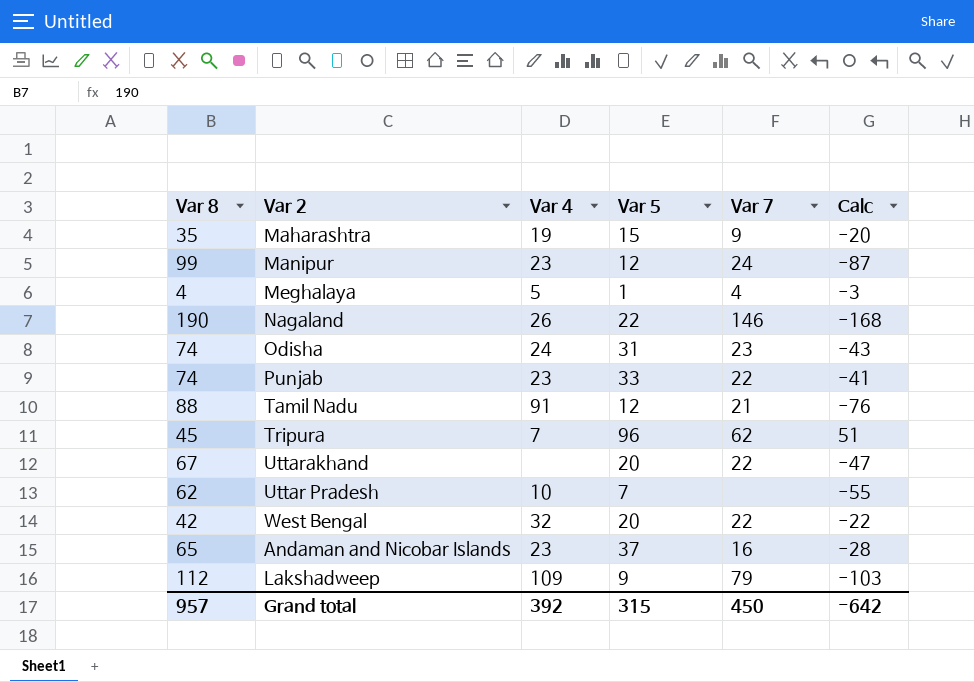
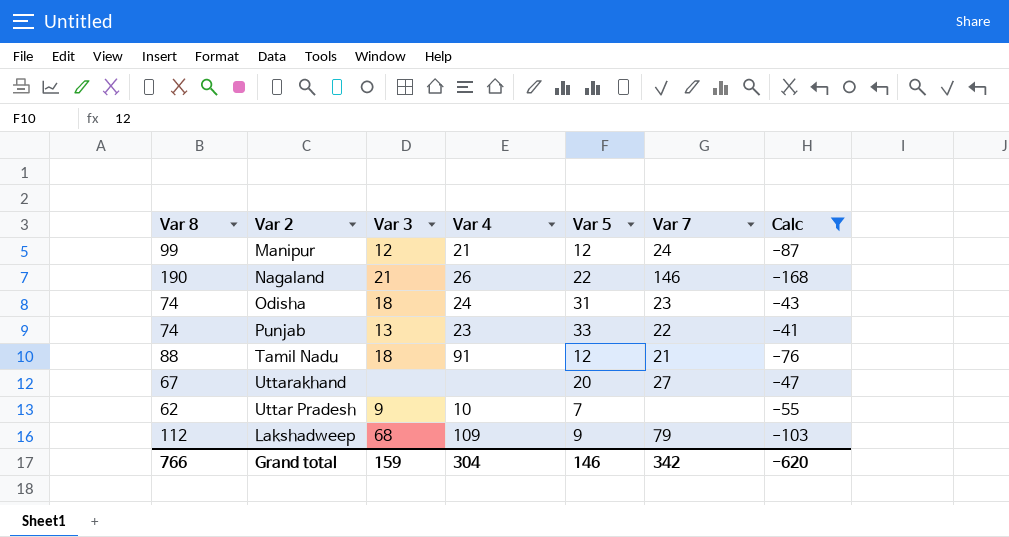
filter: none -> Calc <= -41
column Var 3 | position: none -> 3
Manipur | Var 4: 23 -> 21
Uttarakhand | Var 7: 22 -> 27
Grand total | Var 8: 957 -> 766
Grand total | Var 4: 392 -> 304
Grand total | Var 5: 315 -> 146
Grand total | Var 7: 450 -> 342
Grand total | Calc: -642 -> -620

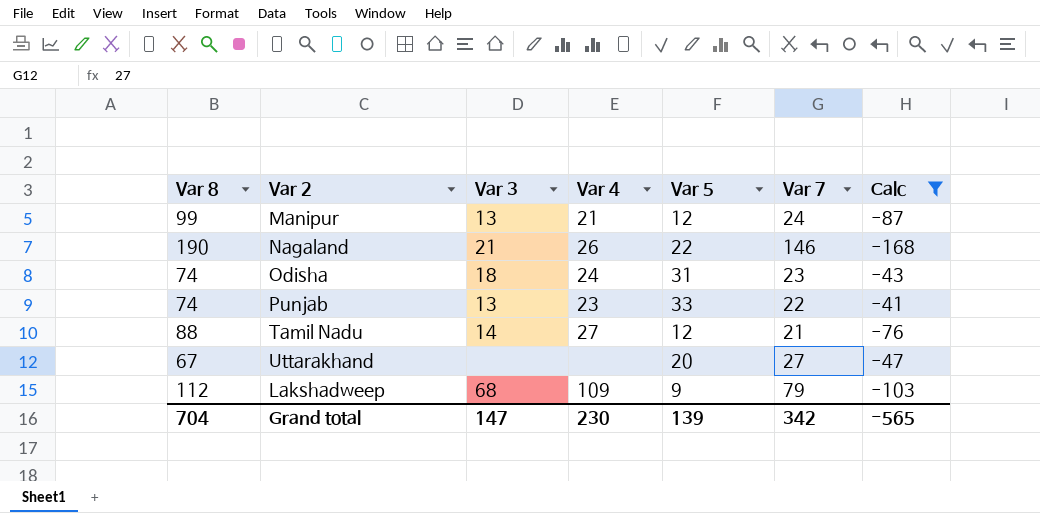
row Uttar Pradesh: 62 | 9 | 10 | 7 | none | -55 -> none
Manipur | Var 3: 12 -> 13
Tamil Nadu | Var 3: 18 -> 14
Tamil Nadu | Var 4: 91 -> 27
Grand total | Var 8: 766 -> 704
Grand total | Var 3: 159 -> 147
Grand total | Var 4: 304 -> 230
Grand total | Var 5: 146 -> 139
Grand total | Calc: -620 -> -565

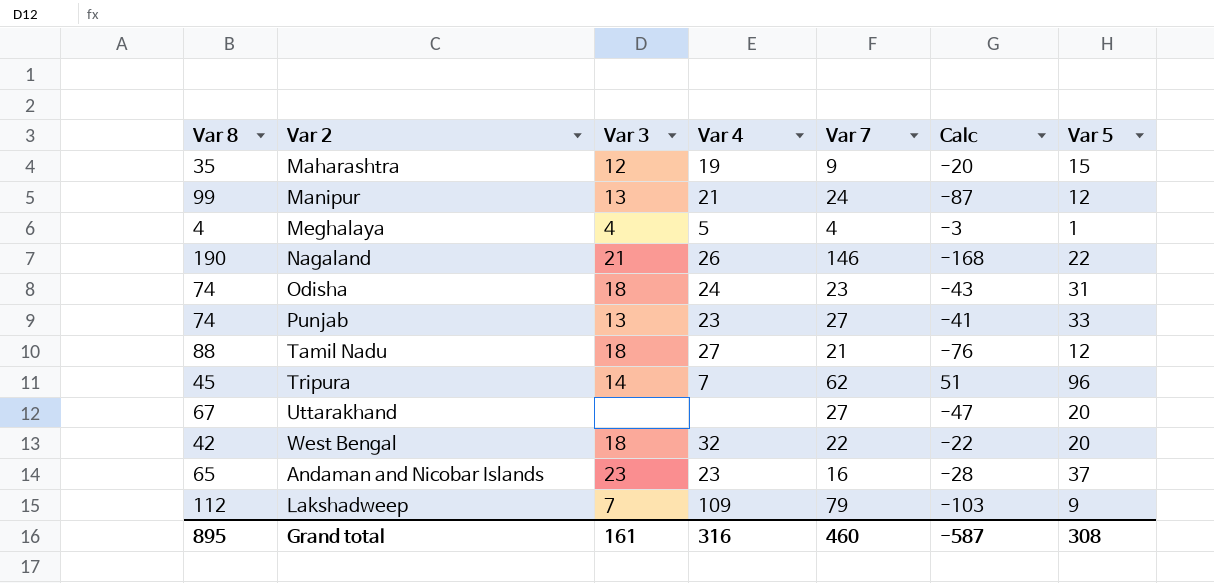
filter: Calc <= -41 -> none
column Var 5 | position: 5 -> 7
Punjab | Var 7: 22 -> 27
Tamil Nadu | Var 3: 14 -> 18
Lakshadweep | Var 3: 68 -> 7
Grand total | Var 8: 704 -> 895
Grand total | Var 3: 147 -> 161
Grand total | Var 4: 230 -> 316
Grand total | Var 7: 342 -> 460
Grand total | Calc: -565 -> -587
Grand total | Var 5: 139 -> 308

